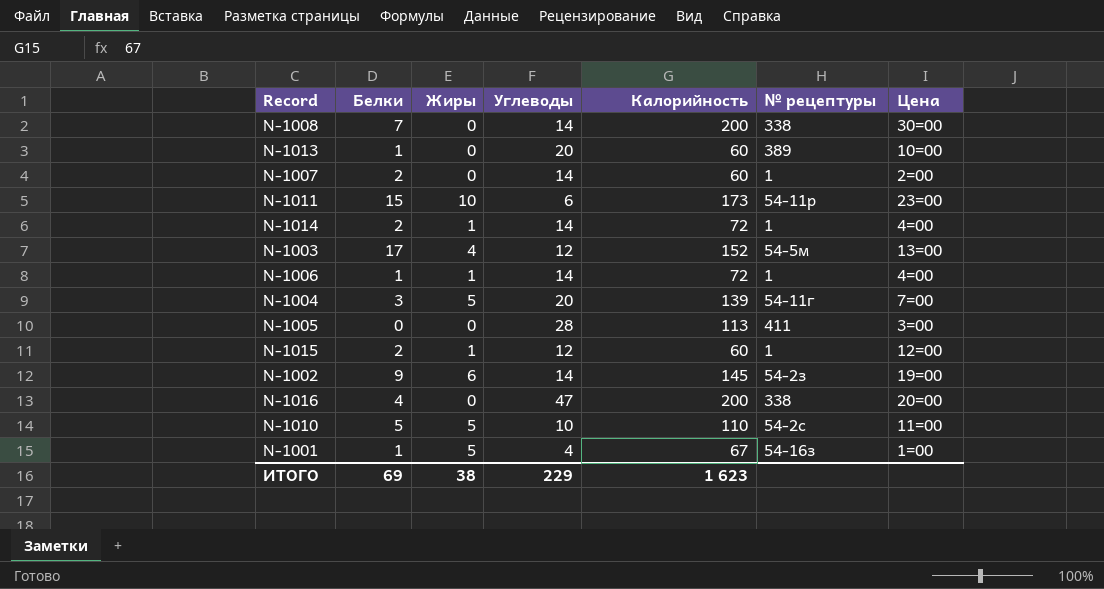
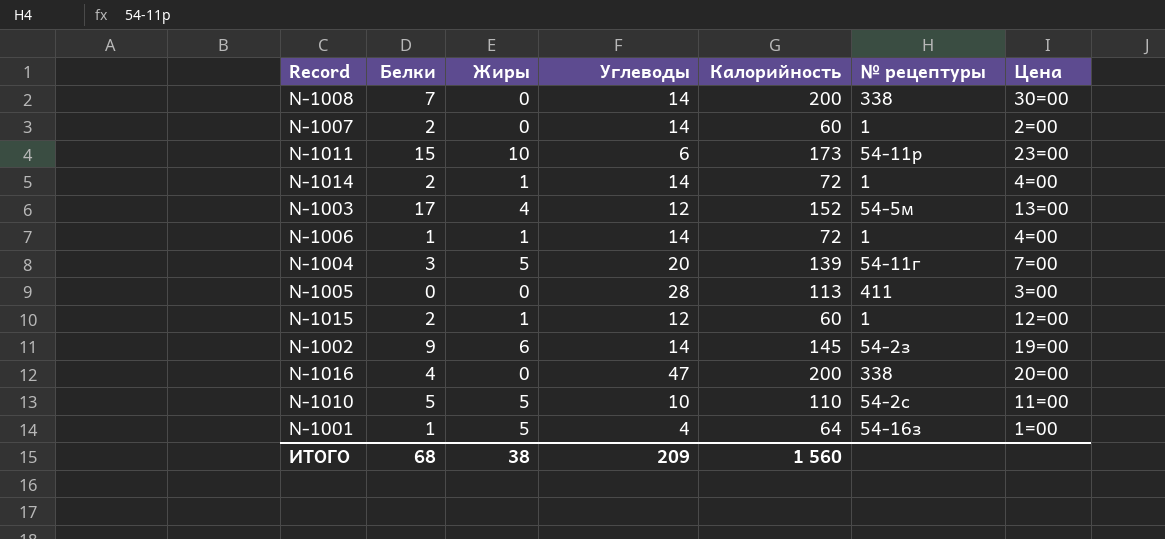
row N-1013: 1 | 0 | 20 | 60 | 389 | 10=00 -> none
N-1001 | Калорийность: 67 -> 64
ИТОГО | Белки: 69 -> 68
ИТОГО | Углеводы: 229 -> 209
ИТОГО | Калорийность: 1 623 -> 1 560

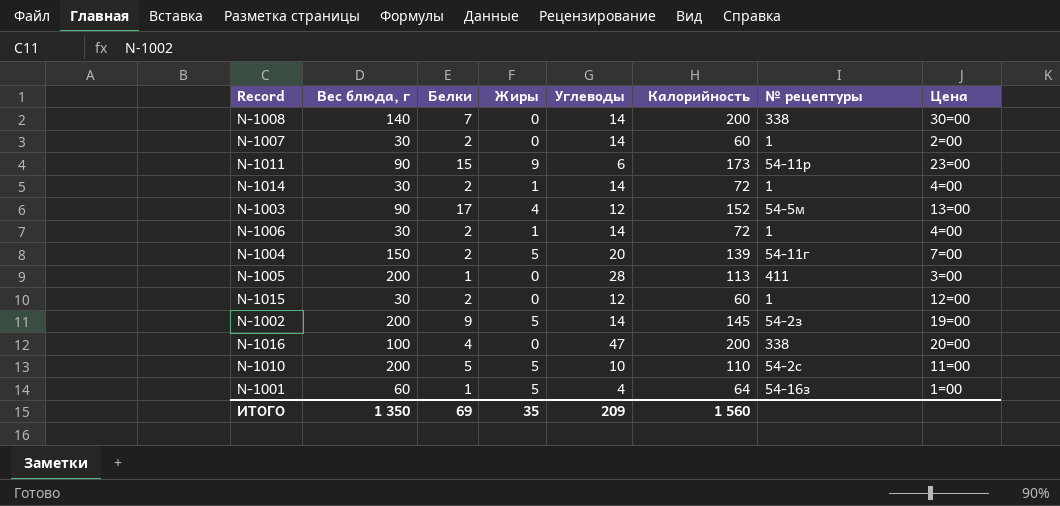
column Вес блюда, г | position: none -> 2
N-1011 | Жиры: 10 -> 9
N-1006 | Белки: 1 -> 2
N-1004 | Белки: 3 -> 2
N-1005 | Белки: 0 -> 1
N-1015 | Жиры: 1 -> 0
N-1002 | Жиры: 6 -> 5
ИТОГО | Белки: 68 -> 69
ИТОГО | Жиры: 38 -> 35

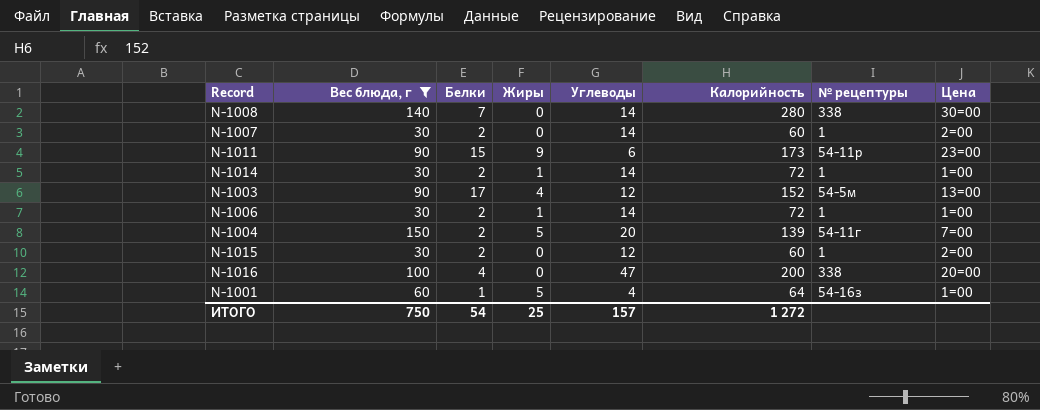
filter: none -> Вес блюда, г != 200
N-1008 | Калорийность: 200 -> 280
N-1014 | Цена: 4=00 -> 1=00
N-1006 | Цена: 4=00 -> 1=00
N-1015 | Цена: 12=00 -> 2=00
ИТОГО | Вес блюда, г: 1 350 -> 750
ИТОГО | Белки: 69 -> 54
ИТОГО | Жиры: 35 -> 25
ИТОГО | Углеводы: 209 -> 157
ИТОГО | Калорийность: 1 560 -> 1 272

